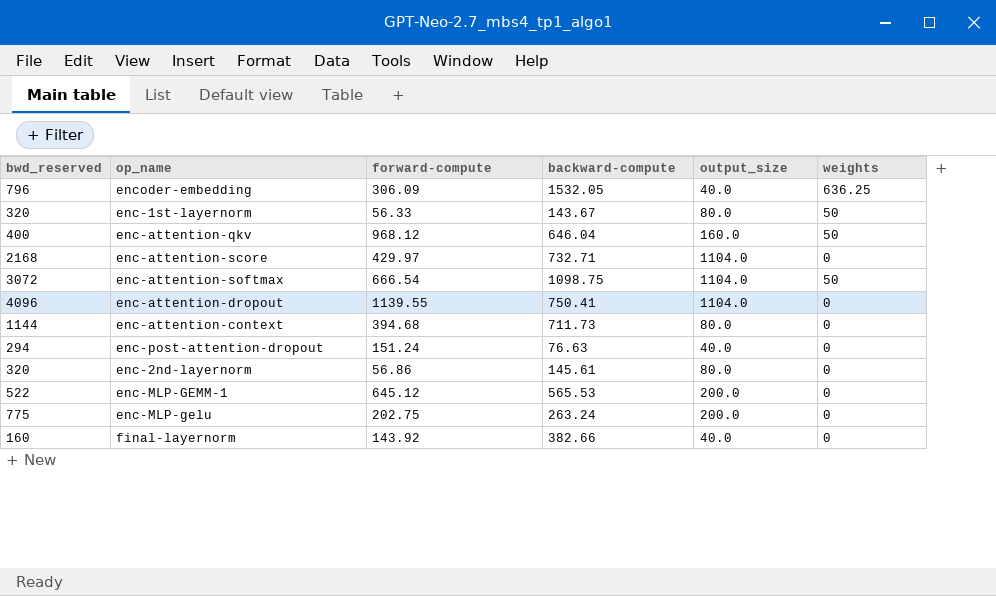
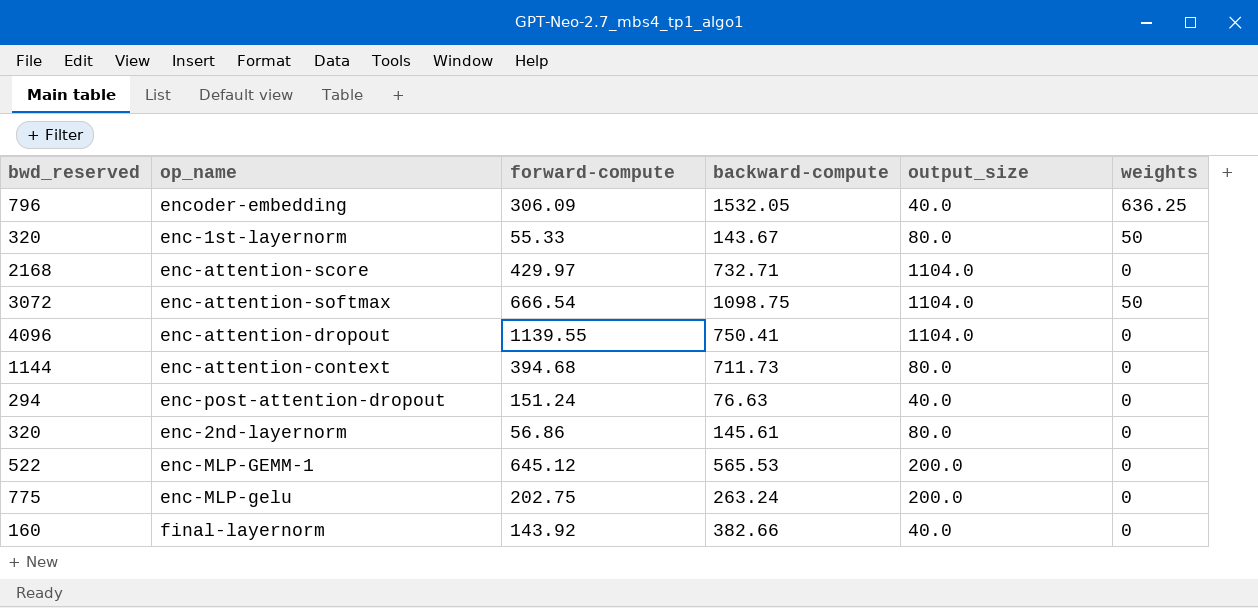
row enc-attention-qkv: 400 | 968.12 | 646.04 | 160.0 | 50 -> none
enc-1st-layernorm | forward-compute: 56.33 -> 55.33

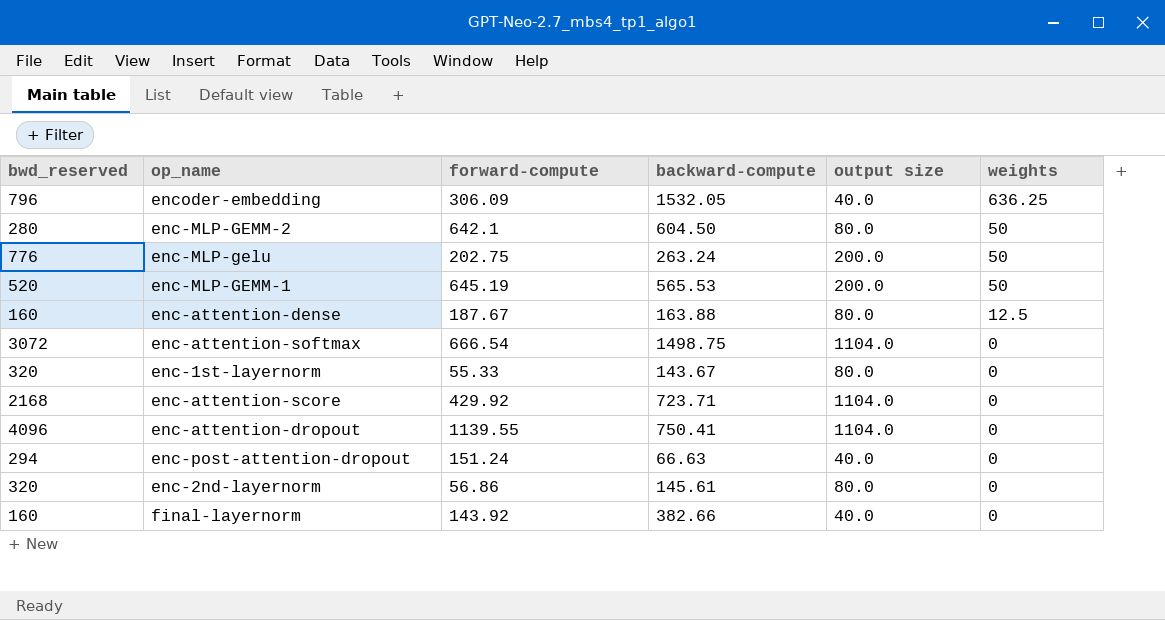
row order: none -> weights descending
column name: output_size -> output size
row enc-attention-context: 1144 | 394.68 | 711.73 | 80.0 | 0 -> none
row enc-MLP-GEMM-2: none -> 280 | 642.1 | 604.50 | 80.0 | 50
enc-MLP-gelu | bwd_reserved: 775 -> 776
enc-MLP-gelu | weights: 0 -> 50
enc-MLP-GEMM-1 | bwd_reserved: 522 -> 520
enc-MLP-GEMM-1 | forward-compute: 645.12 -> 645.19
enc-MLP-GEMM-1 | weights: 0 -> 50
row enc-attention-dense: none -> 160 | 187.67 | 163.88 | 80.0 | 12.5
enc-attention-softmax | backward-compute: 1098.75 -> 1498.75
enc-attention-softmax | weights: 50 -> 0
enc-1st-layernorm | weights: 50 -> 0
enc-attention-score | forward-compute: 429.97 -> 429.92
enc-attention-score | backward-compute: 732.71 -> 723.71
enc-post-attention-dropout | backward-compute: 76.63 -> 66.63

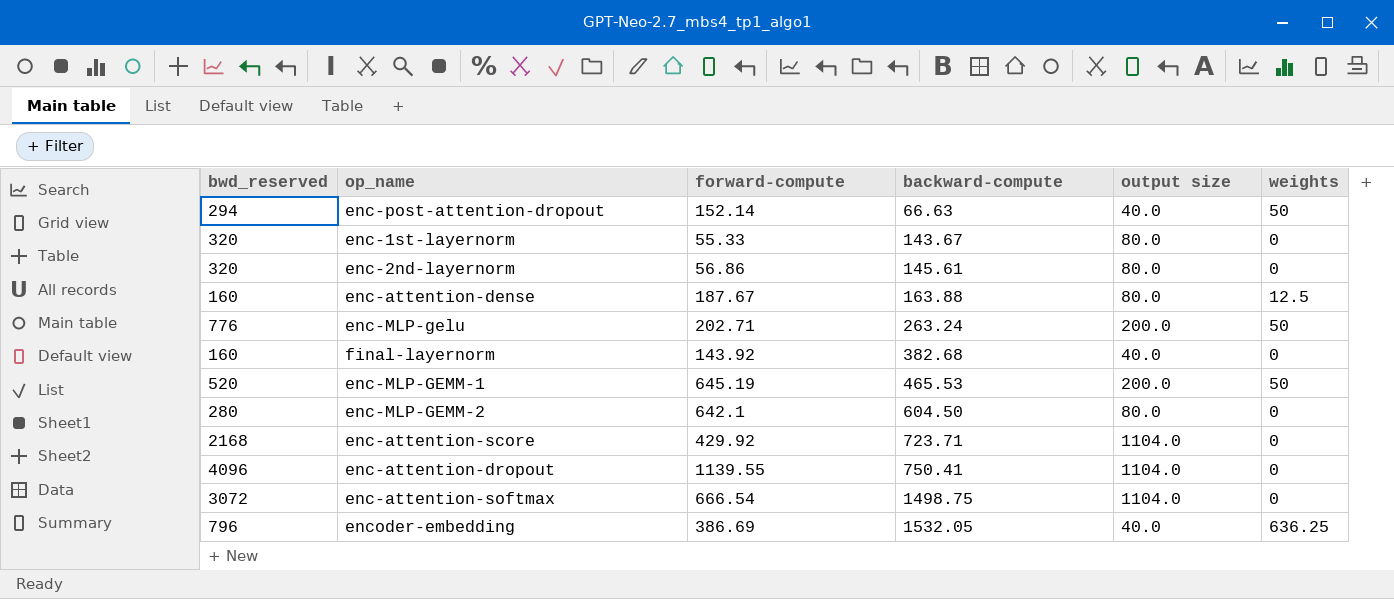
row order: weights descending -> backward-compute ascending
enc-post-attention-dropout | forward-compute: 151.24 -> 152.14
enc-post-attention-dropout | weights: 0 -> 50
enc-MLP-gelu | forward-compute: 202.75 -> 202.71
final-layernorm | backward-compute: 382.66 -> 382.68
enc-MLP-GEMM-1 | backward-compute: 565.53 -> 465.53
enc-MLP-GEMM-2 | weights: 50 -> 0
encoder-embedding | forward-compute: 306.09 -> 386.69

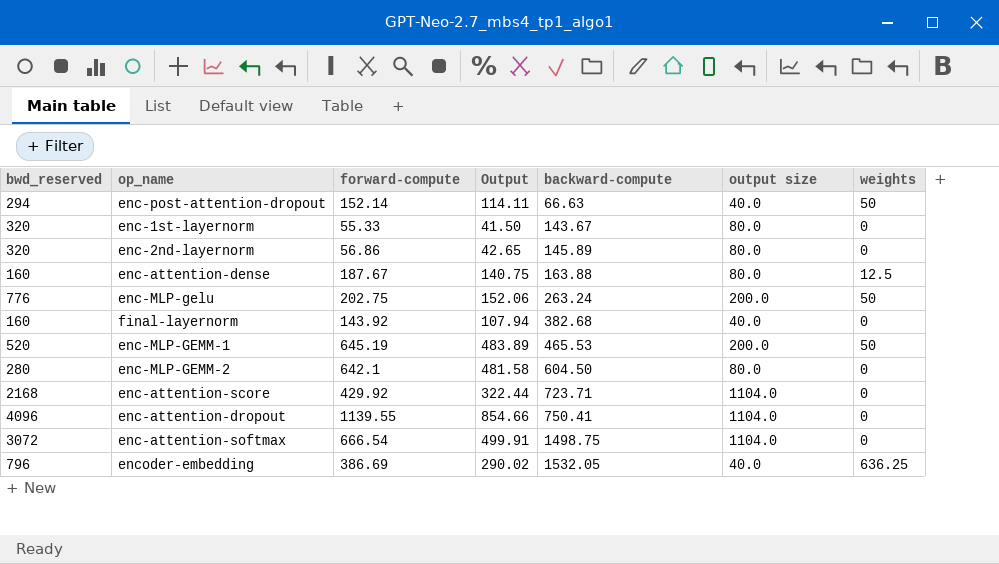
column Output | formula: none -> [forward-compute] * 0.75
enc-2nd-layernorm | backward-compute: 145.61 -> 145.89
enc-MLP-gelu | forward-compute: 202.71 -> 202.75

